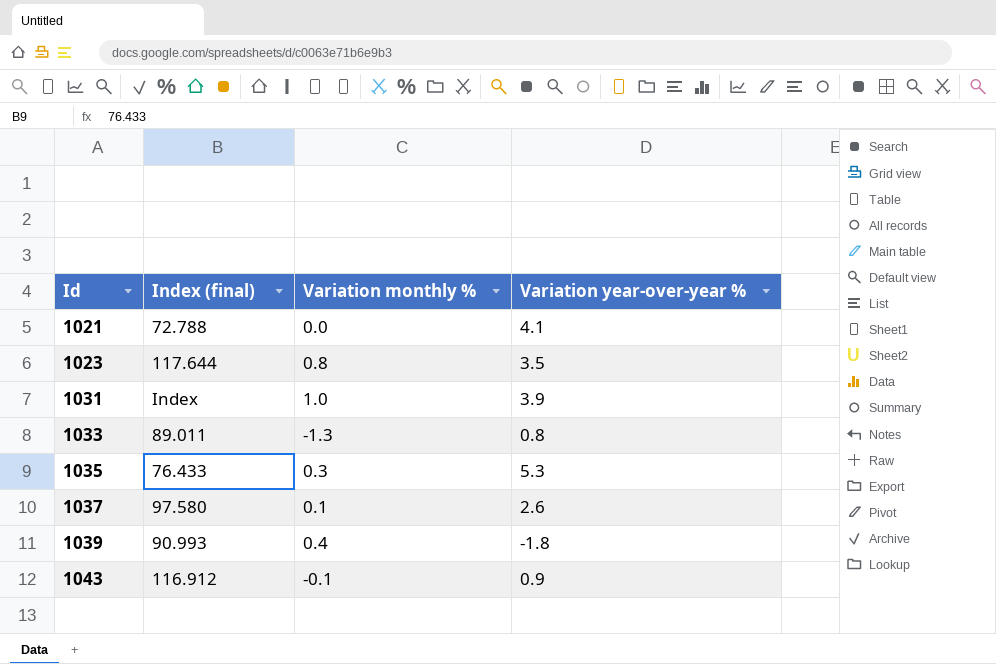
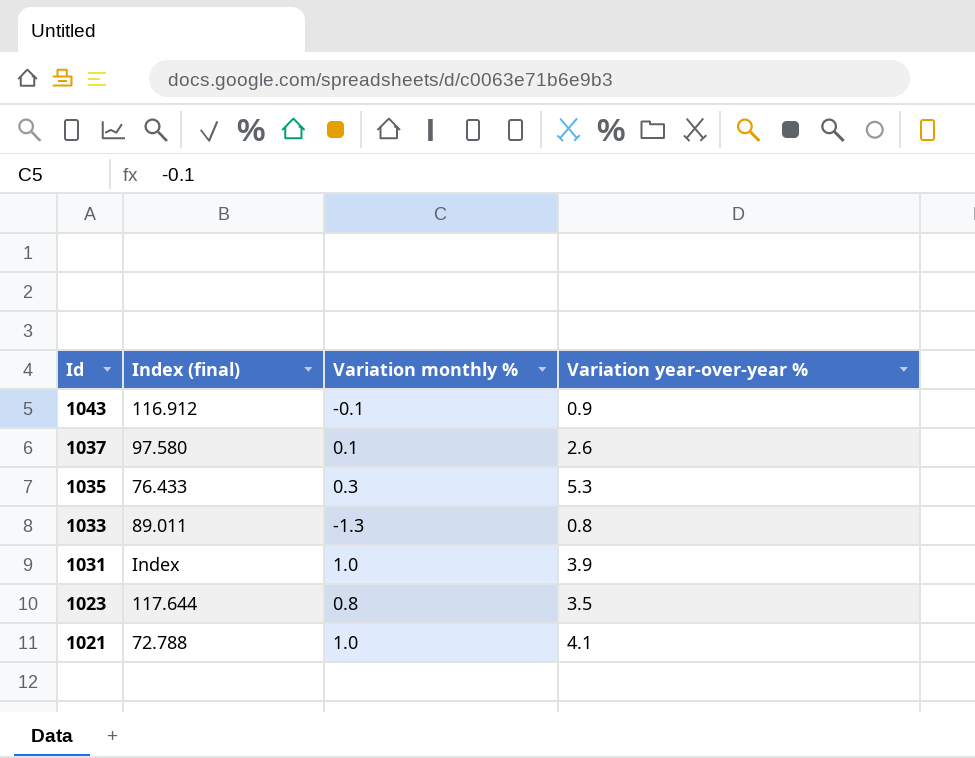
row order: Id ascending -> Id descending
row 1039: 90.993 | 0.4 | -1.8 -> none
1021 | Variation monthly %: 0.0 -> 1.0

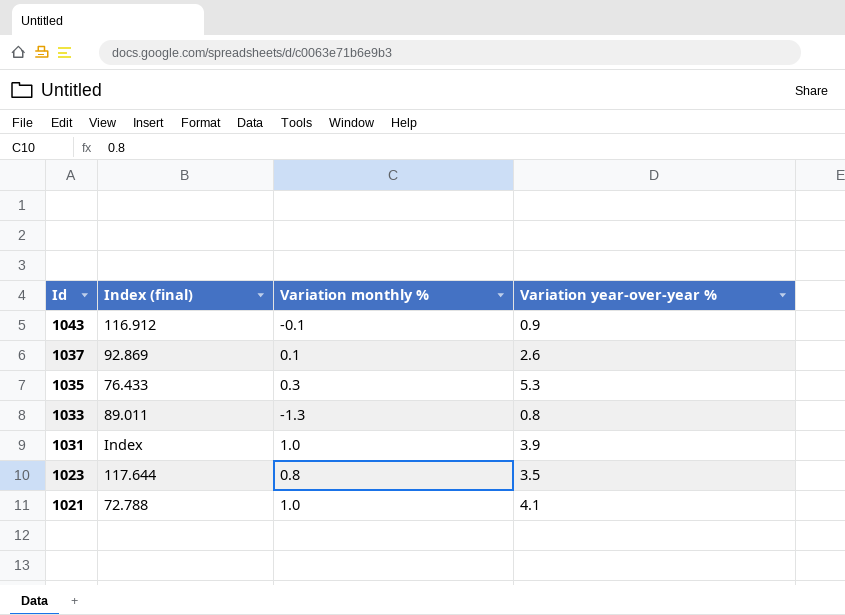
1037 | Index (final): 97.580 -> 92.869

